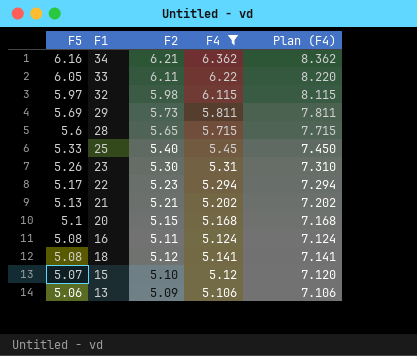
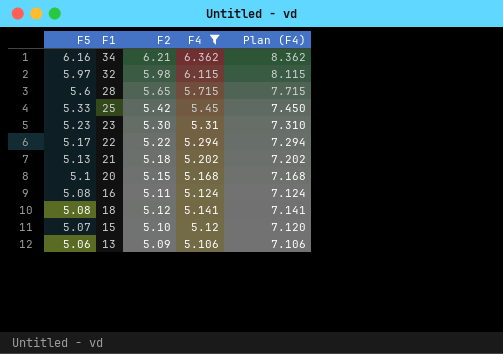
row 33: 6.05 | 6.11 | 6.22 | 8.220 -> none
row 29: 5.69 | 5.73 | 5.811 | 7.811 -> none
25 | F2: 5.40 -> 5.42
23 | F5: 5.26 -> 5.23
22 | F2: 5.23 -> 5.22
21 | F2: 5.21 -> 5.18

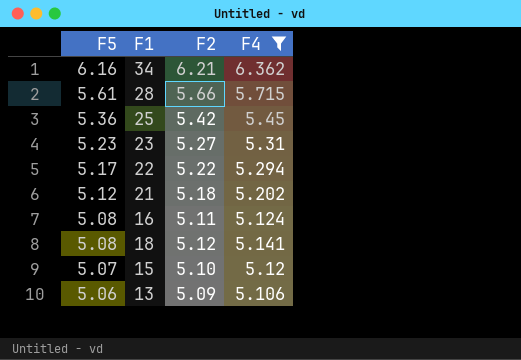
column Plan (F4) | formula: [F4] + 2 -> none
row 32: 5.97 | 5.98 | 6.115 | 8.115 -> none
row 20: 5.1 | 5.15 | 5.168 | 7.168 -> none
28 | F5: 5.6 -> 5.61
28 | F2: 5.65 -> 5.66
25 | F5: 5.33 -> 5.36
23 | F2: 5.30 -> 5.27
21 | F5: 5.13 -> 5.12

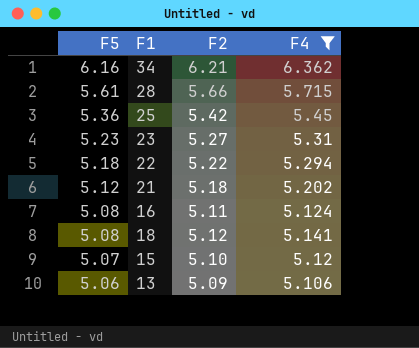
22 | F5: 5.17 -> 5.18

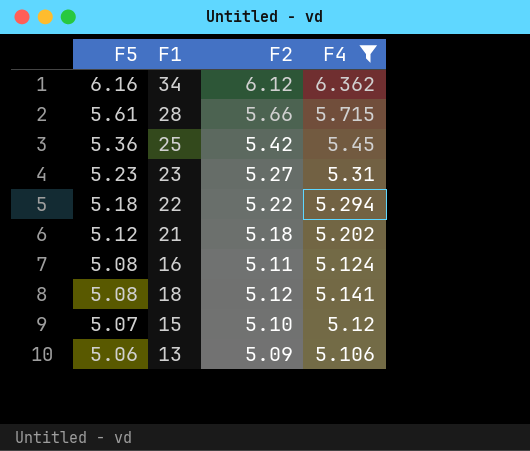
34 | F2: 6.21 -> 6.12

